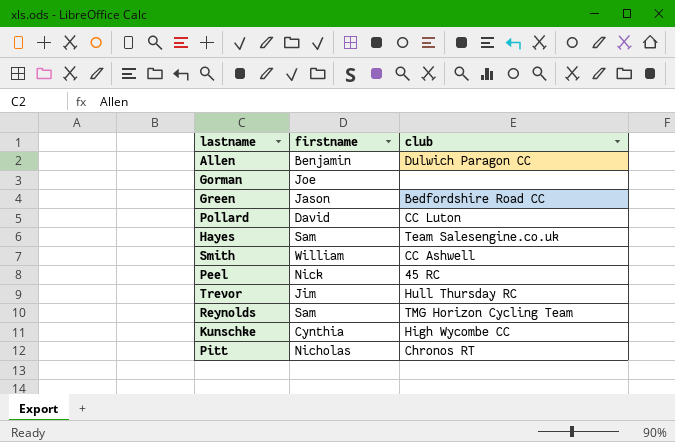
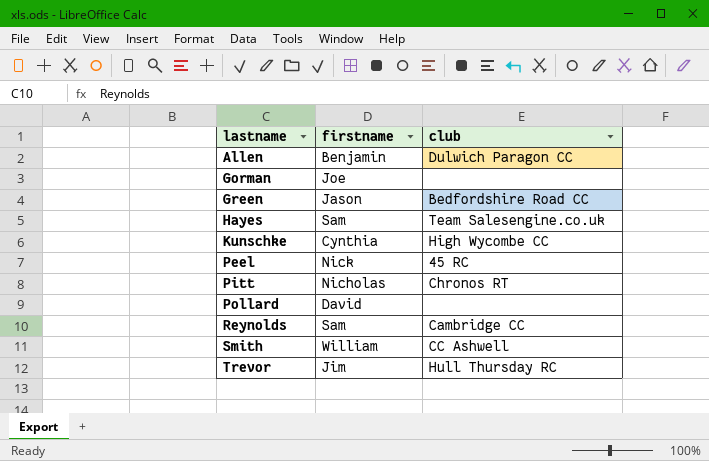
row order: none -> lastname ascending
Pollard | club: CC Luton -> none
Reynolds | club: TMG Horizon Cycling Team -> Cambridge CC

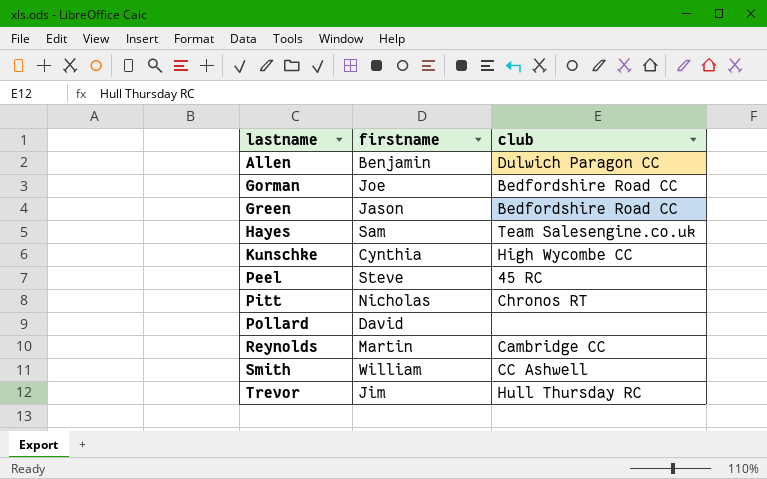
Gorman | club: none -> Bedfordshire Road CC
Peel | firstname: Nick -> Steve
Reynolds | firstname: Sam -> Martin

